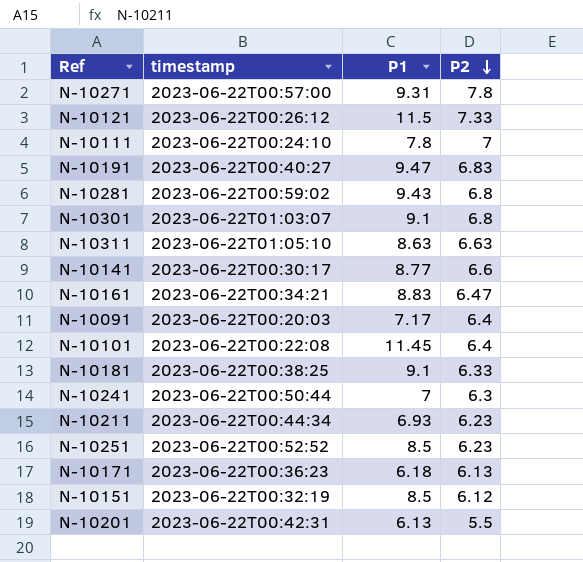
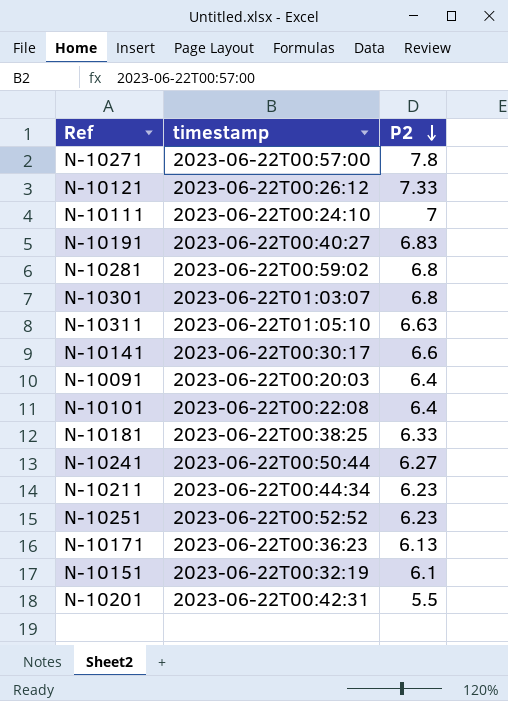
column P1 | position: 3 -> none
row N-10161: 2023-06-22T00:34:21 | 8.83 | 6.47 -> none
N-10241 | P2: 6.3 -> 6.27
N-10151 | P2: 6.12 -> 6.1

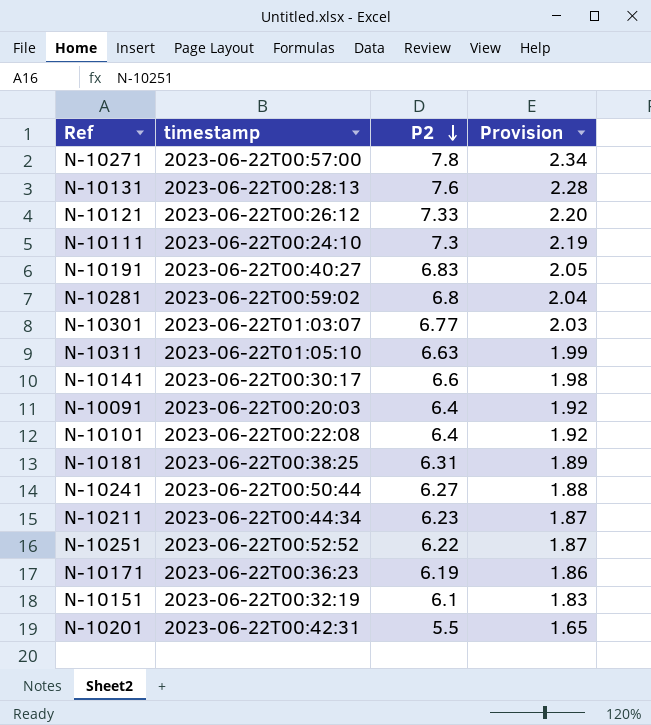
column Provision | formula: none -> [P2] * 0.3
row N-10131: none -> 2023-06-22T00:28:13 | 7.6 | 2.28
N-10111 | P2: 7 -> 7.3
N-10301 | P2: 6.8 -> 6.77
N-10181 | P2: 6.33 -> 6.31
N-10251 | P2: 6.23 -> 6.22
N-10171 | P2: 6.13 -> 6.19

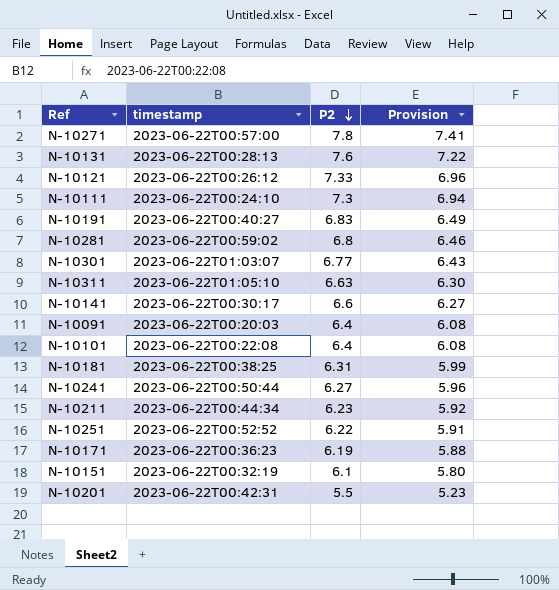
column Provision | formula: [P2] * 0.3 -> [P2] * 0.95

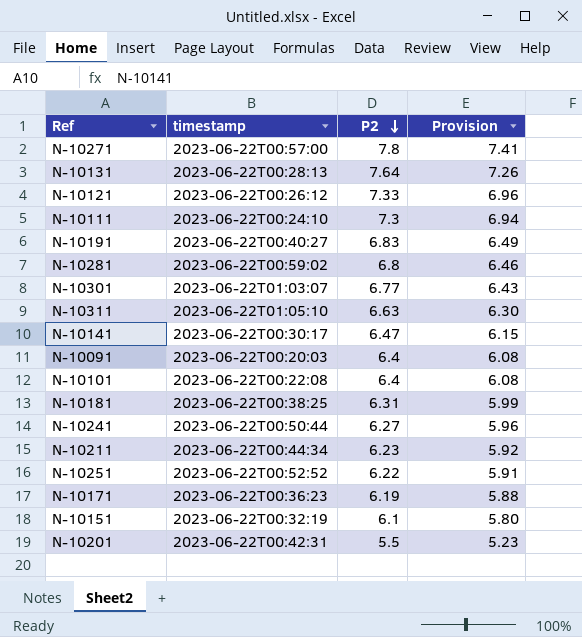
N-10131 | P2: 7.6 -> 7.64
N-10131 | Provision: 7.22 -> 7.26
N-10141 | P2: 6.6 -> 6.47
N-10141 | Provision: 6.27 -> 6.15

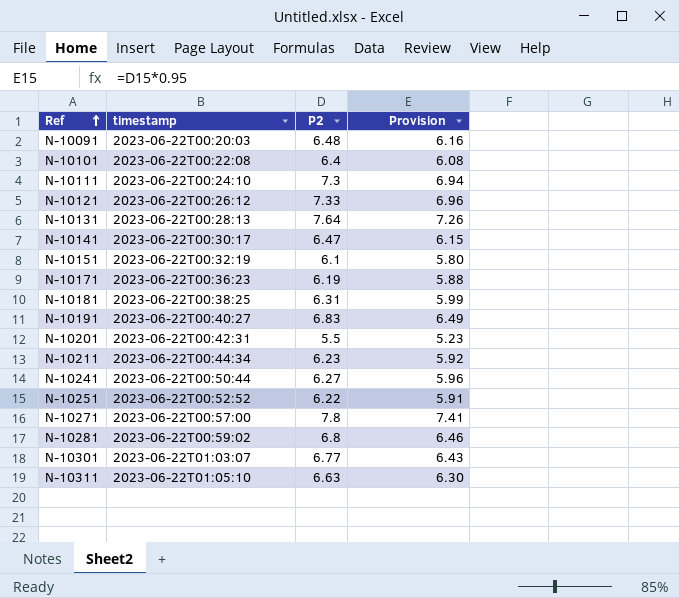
row order: P2 descending -> Ref ascending
N-10091 | P2: 6.4 -> 6.48
N-10091 | Provision: 6.08 -> 6.16

